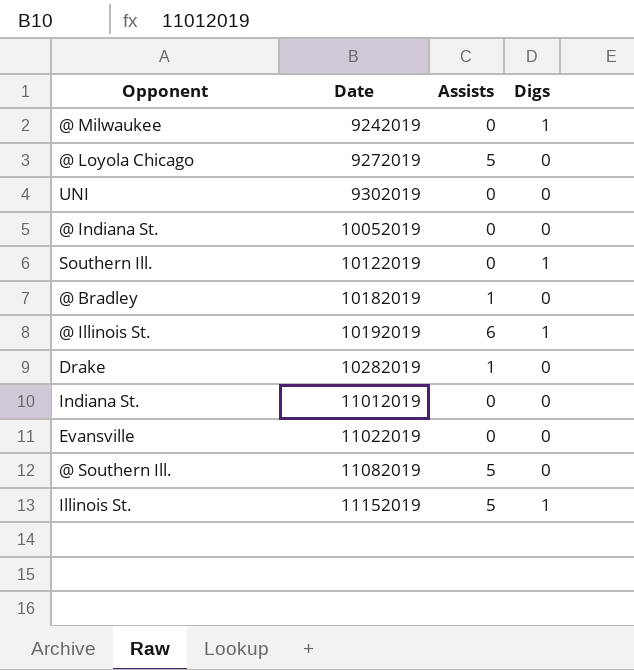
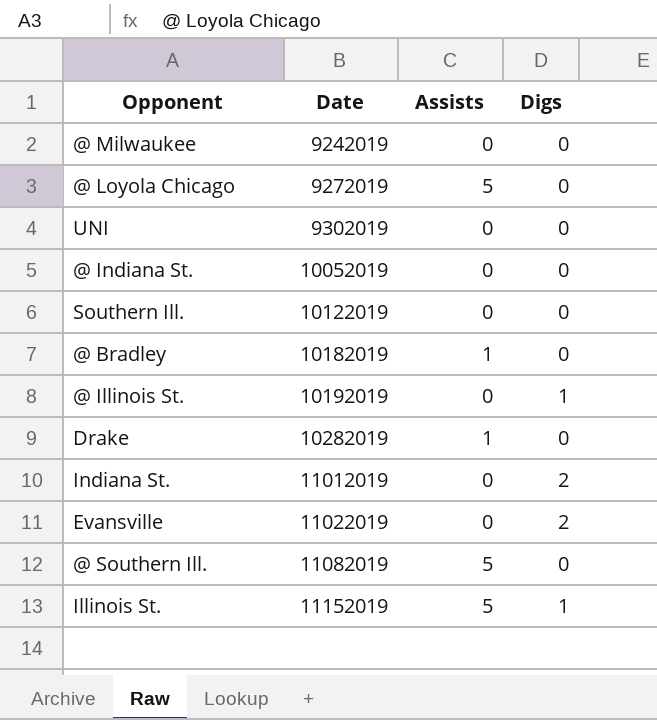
@ Milwaukee | Digs: 1 -> 0
Southern Ill. | Digs: 1 -> 0
@ Illinois St. | Assists: 6 -> 0
Indiana St. | Digs: 0 -> 2
Evansville | Digs: 0 -> 2

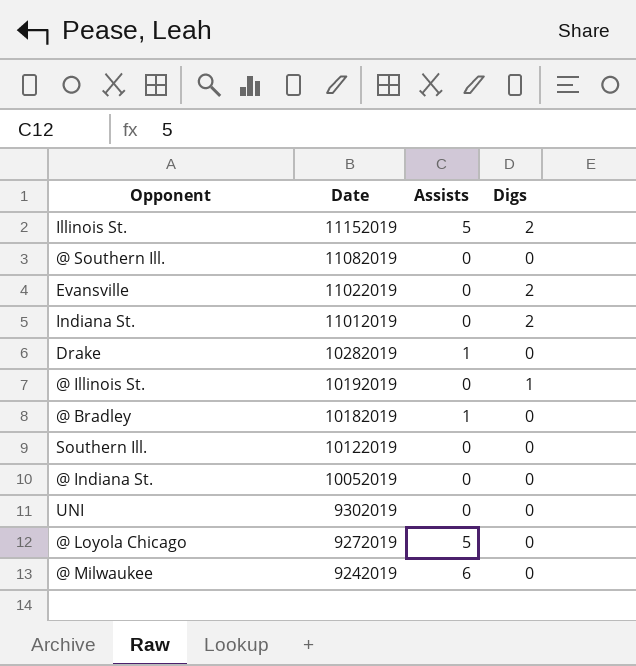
row order: Date ascending -> Date descending
Illinois St. | Digs: 1 -> 2
@ Southern Ill. | Assists: 5 -> 0
@ Milwaukee | Assists: 0 -> 6

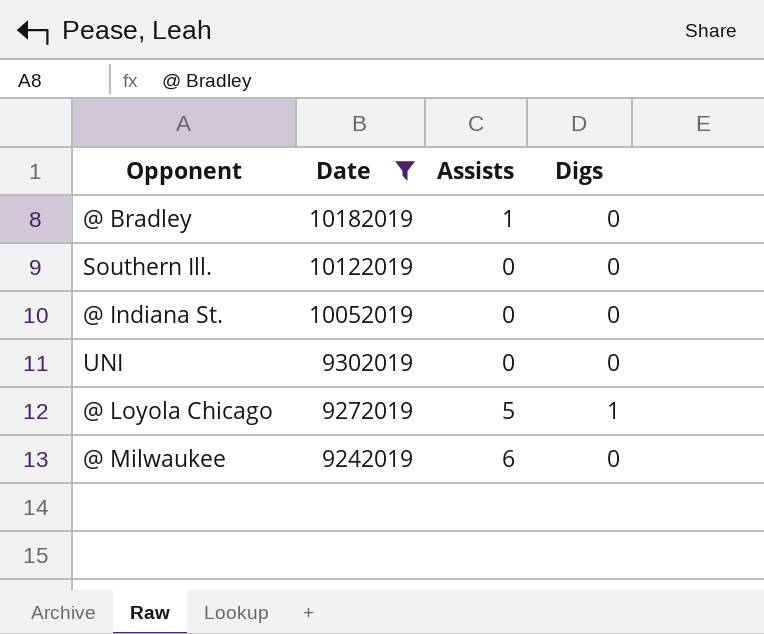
filter: none -> Date <= 10182019
@ Loyola Chicago | Digs: 0 -> 1

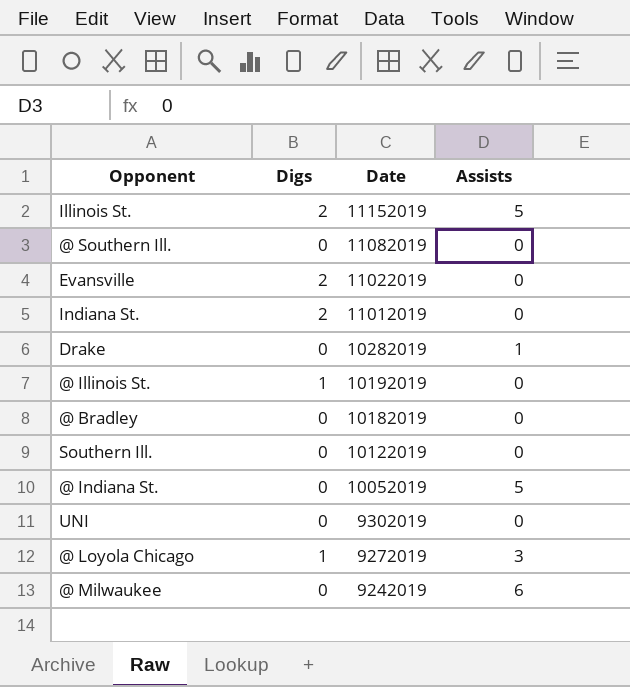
filter: Date <= 10182019 -> none
column Digs | position: 4 -> 2
@ Bradley | Assists: 1 -> 0
@ Indiana St. | Assists: 0 -> 5
@ Loyola Chicago | Assists: 5 -> 3

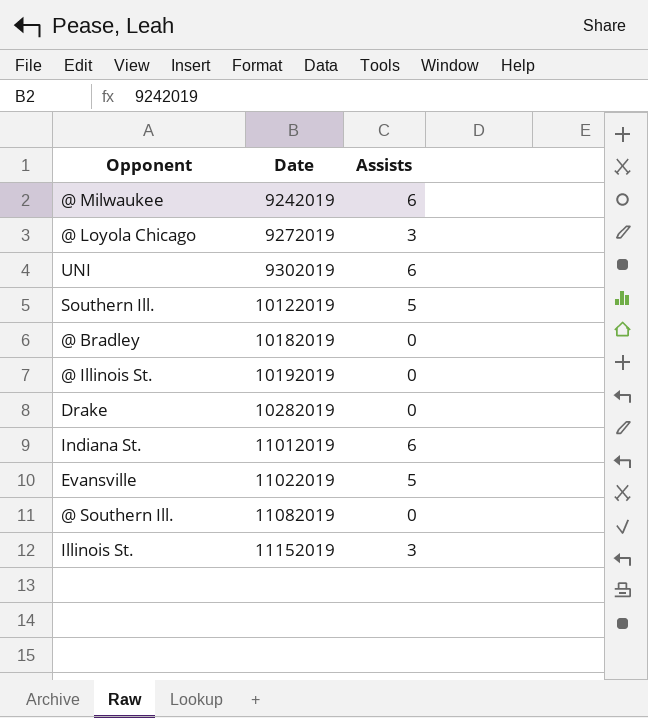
row order: Date descending -> Date ascending
column Digs | position: 2 -> none
row @ Indiana St.: 0 | 10052019 | 5 -> none
UNI | Assists: 0 -> 6
Southern Ill. | Assists: 0 -> 5
Drake | Assists: 1 -> 0
Indiana St. | Assists: 0 -> 6
Evansville | Assists: 0 -> 5
Illinois St. | Assists: 5 -> 3

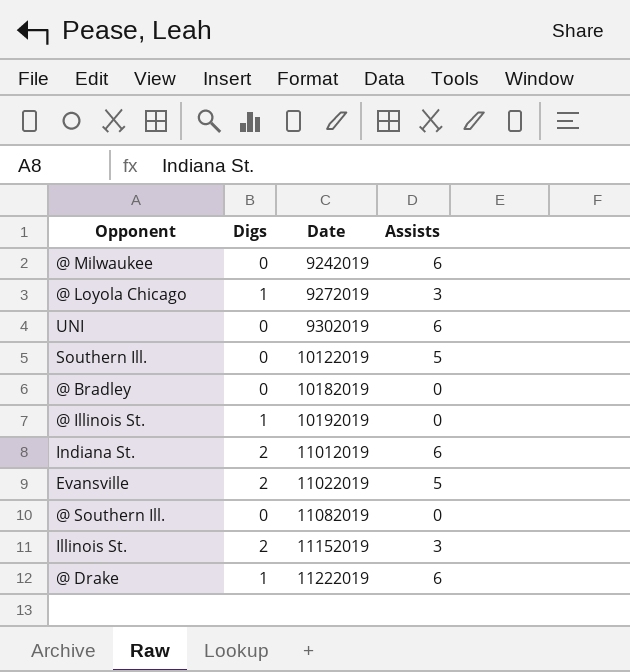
column Digs | position: none -> 2
row Drake: 10282019 | 0 -> none
row @ Drake: none -> 1 | 11222019 | 6

